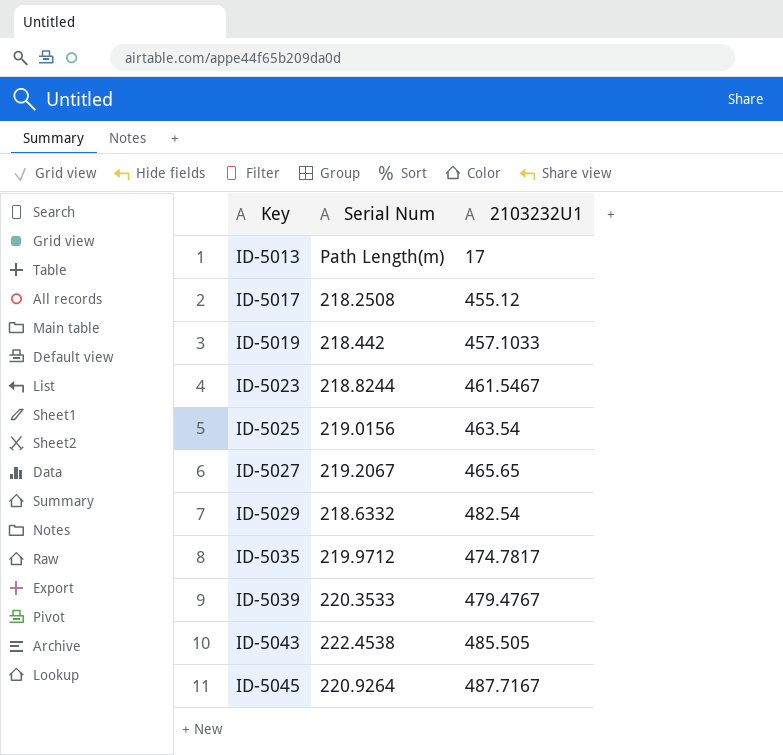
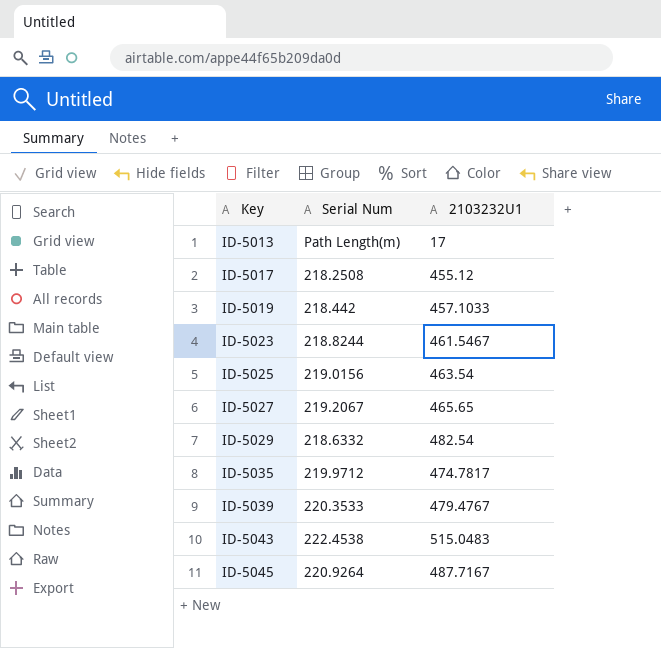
ID-5043 | 2103232U1: 485.505 -> 515.0483

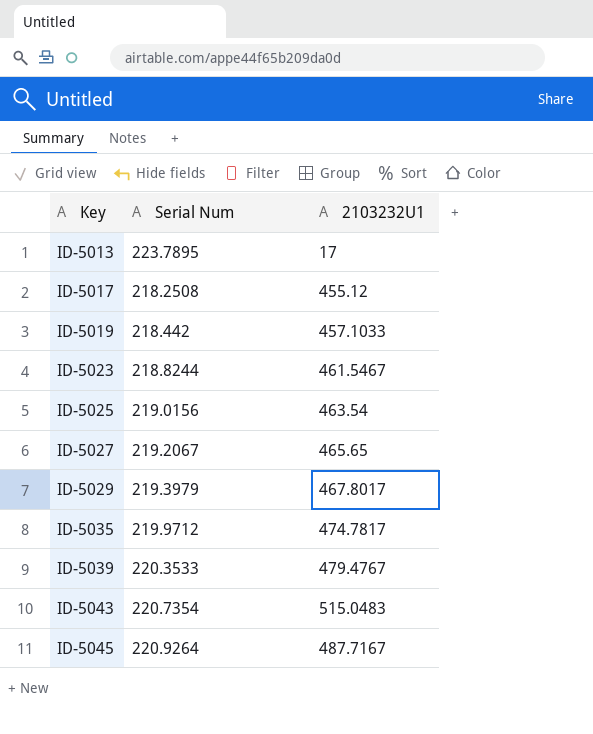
ID-5013 | Serial Num: Path Length(m) -> 223.7895
ID-5029 | Serial Num: 218.6332 -> 219.3979
ID-5029 | 2103232U1: 482.54 -> 467.8017
ID-5043 | Serial Num: 222.4538 -> 220.7354

